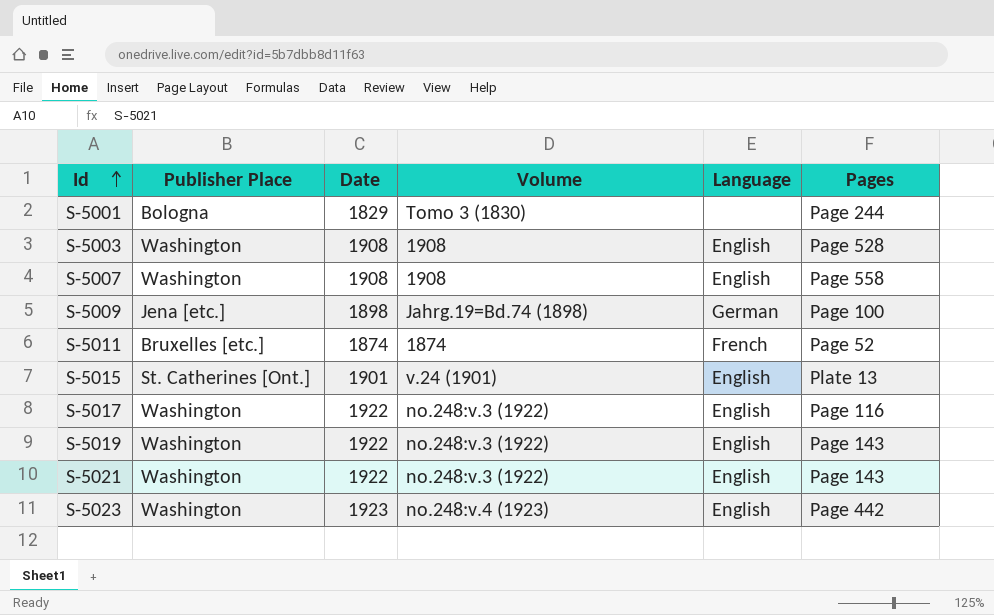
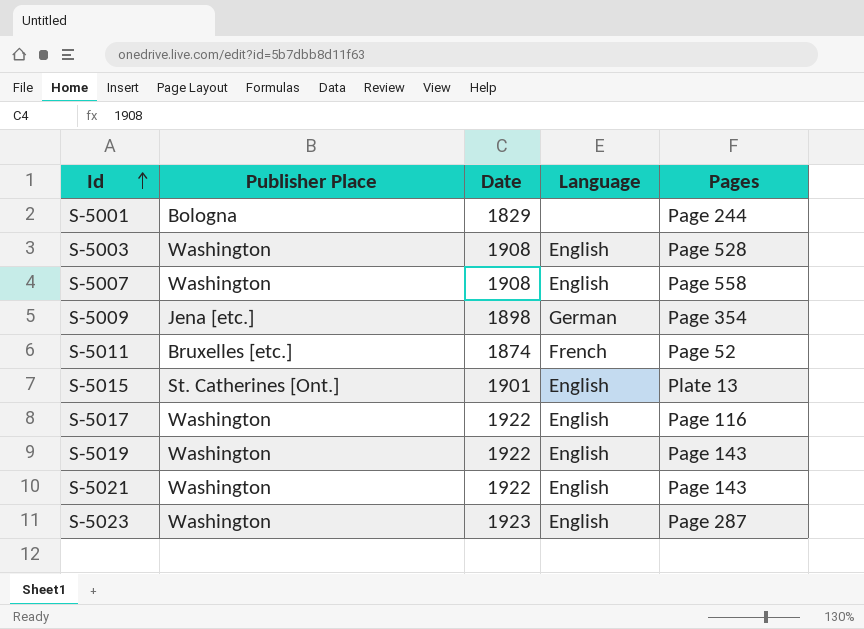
column Volume | position: 4 -> none
S-5009 | Pages: Page 100 -> Page 354
S-5023 | Pages: Page 442 -> Page 287

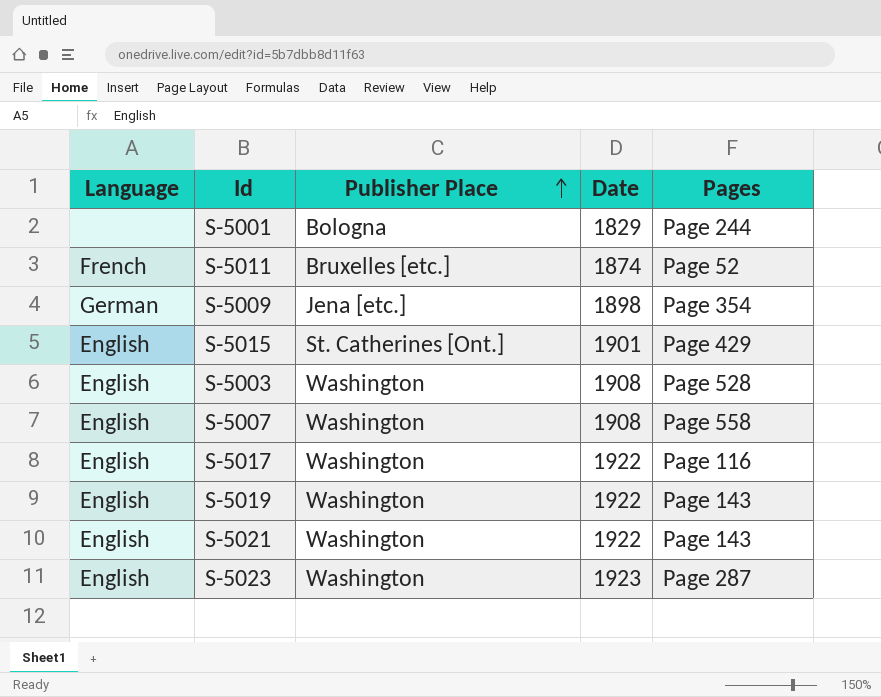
row order: Id ascending -> Publisher Place ascending
column Language | position: 4 -> 1
S-5015 | Pages: Plate 13 -> Page 429

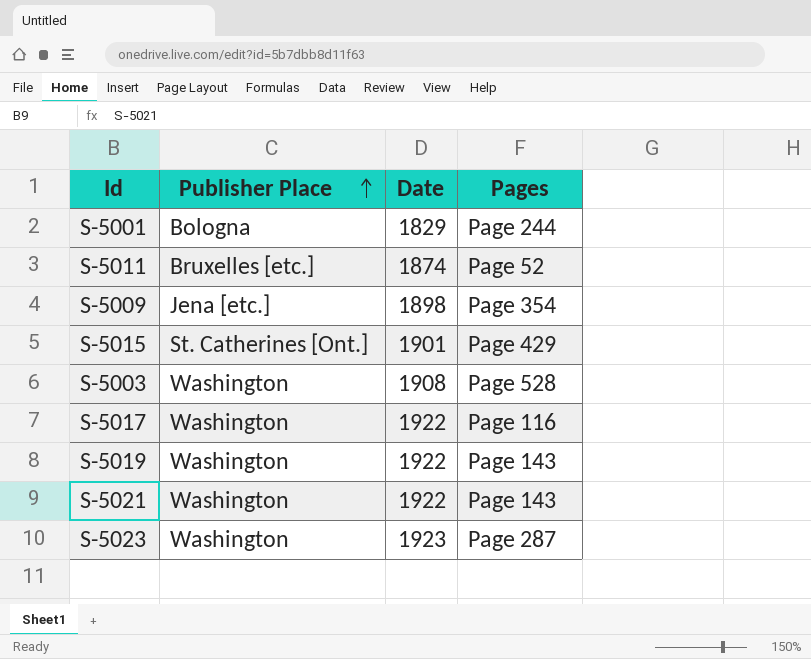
column Language | position: 1 -> none
row S-5007: English | Washington | 1908 | Page 558 -> none

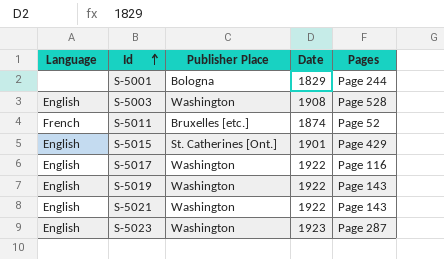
row order: Publisher Place ascending -> Id ascending
column Language | position: none -> 1
row S-5009: Jena [etc.] | 1898 | Page 354 -> none

